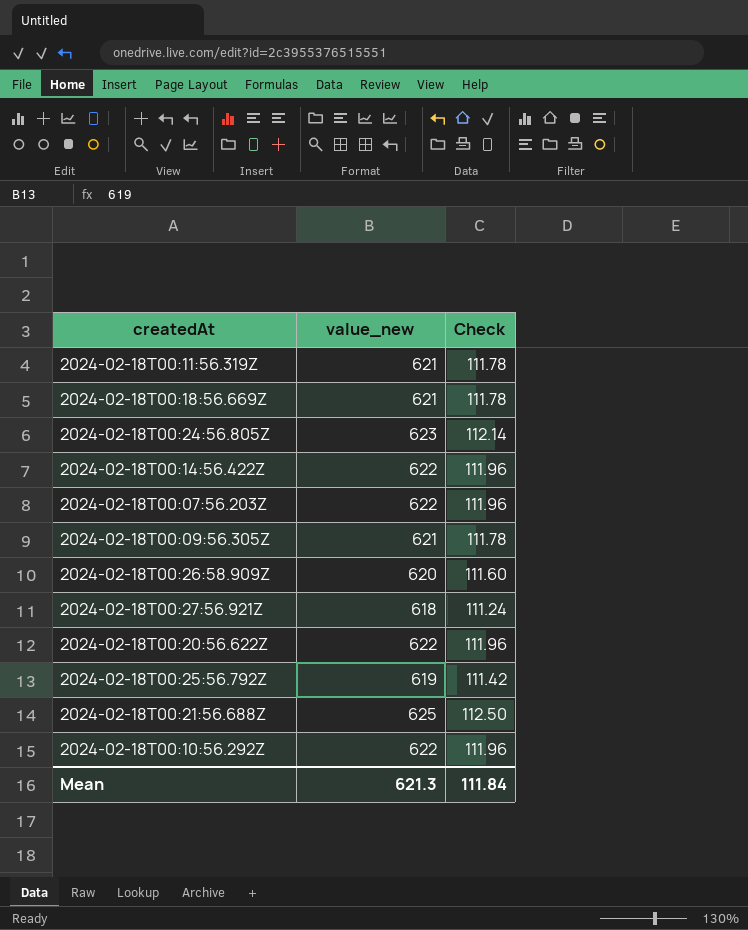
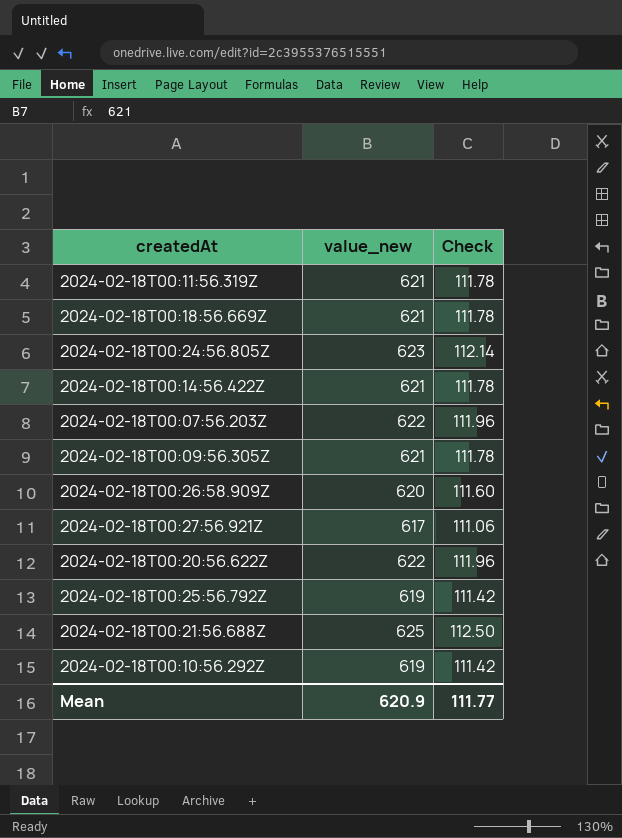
2024-02-18T00:14:56.422Z | value_new: 622 -> 621
2024-02-18T00:14:56.422Z | Check: 111.96 -> 111.78
2024-02-18T00:27:56.921Z | value_new: 618 -> 617
2024-02-18T00:27:56.921Z | Check: 111.24 -> 111.06
2024-02-18T00:10:56.292Z | value_new: 622 -> 619
2024-02-18T00:10:56.292Z | Check: 111.96 -> 111.42
Mean | value_new: 621.3 -> 620.9
Mean | Check: 111.84 -> 111.77

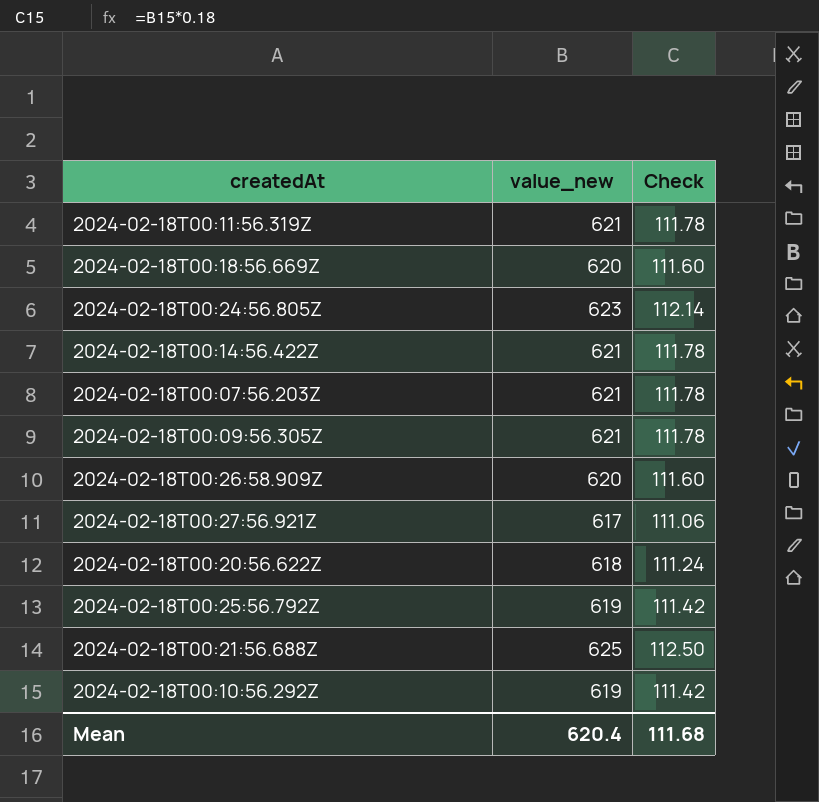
2024-02-18T00:18:56.669Z | value_new: 621 -> 620
2024-02-18T00:18:56.669Z | Check: 111.78 -> 111.60
2024-02-18T00:07:56.203Z | value_new: 622 -> 621
2024-02-18T00:07:56.203Z | Check: 111.96 -> 111.78
2024-02-18T00:20:56.622Z | value_new: 622 -> 618
2024-02-18T00:20:56.622Z | Check: 111.96 -> 111.24
Mean | value_new: 620.9 -> 620.4
Mean | Check: 111.77 -> 111.68

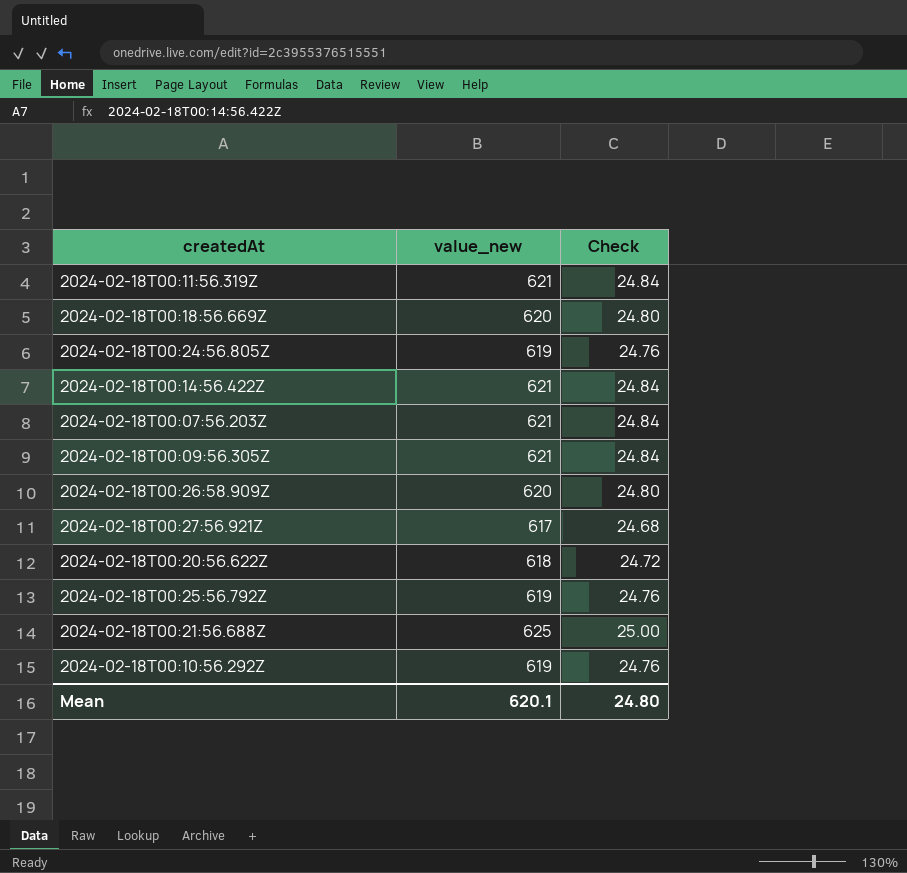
column Check | formula: [value_new] * 0.18 -> [value_new] * 0.04
2024-02-18T00:24:56.805Z | value_new: 623 -> 619
Mean | value_new: 620.4 -> 620.1
Mean | Check: 111.68 -> 24.80

